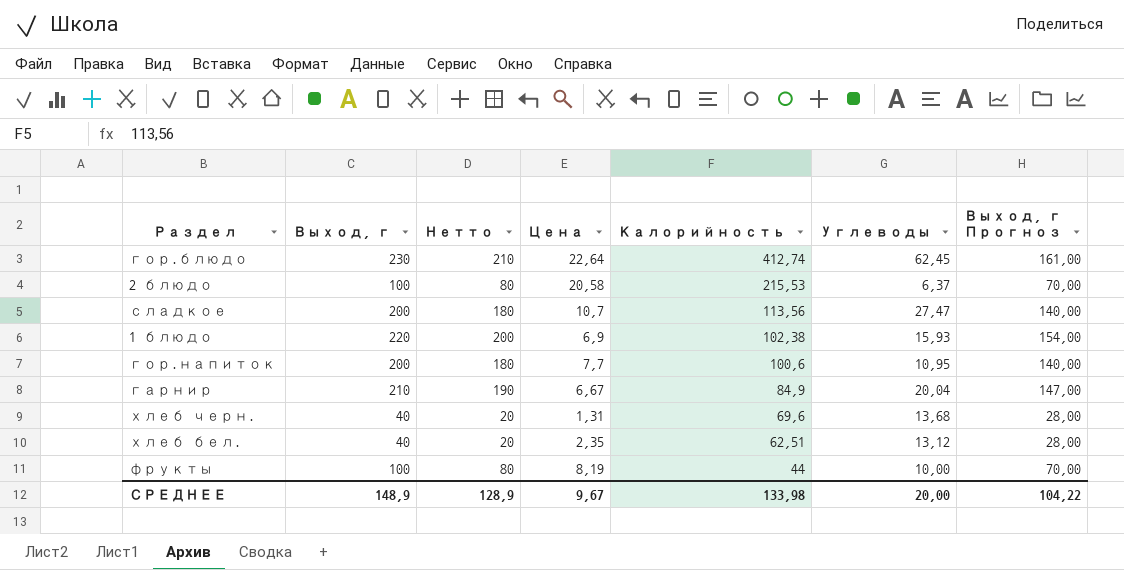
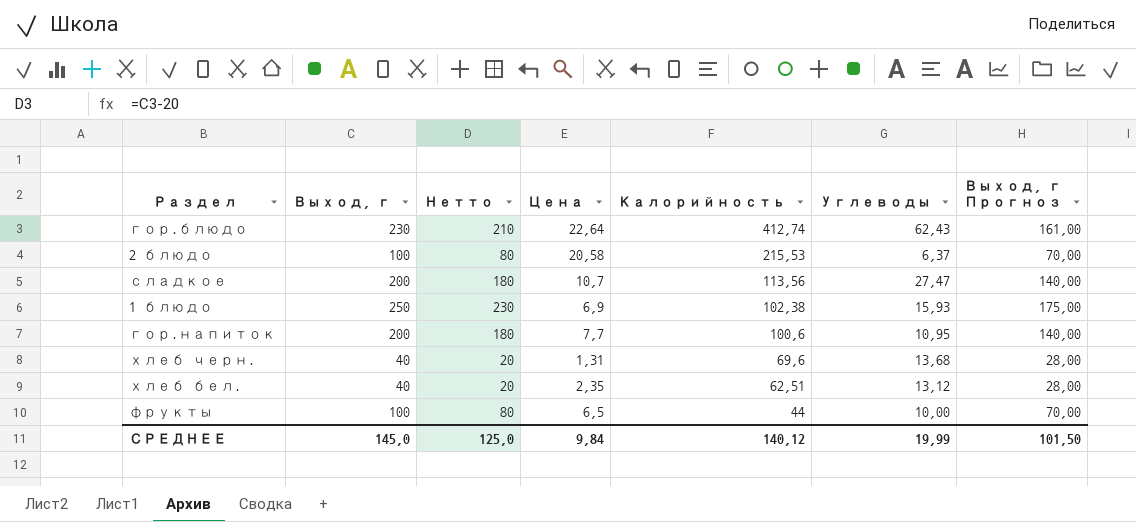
row гарнир: 210 | 190 | 6,67 | 84,9 | 20,04 | 147,00 -> none
гор.блюдо | Углеводы: 62,45 -> 62,43
1 блюдо | Выход, г: 220 -> 250
1 блюдо | Нетто: 200 -> 230
1 блюдо | Выход, г Прогноз: 154,00 -> 175,00
фрукты | Цена: 8,19 -> 6,5
СРЕДНЕЕ | Выход, г: 148,9 -> 145,0
СРЕДНЕЕ | Нетто: 128,9 -> 125,0
СРЕДНЕЕ | Цена: 9,67 -> 9,84
СРЕДНЕЕ | Калорийность: 133,98 -> 140,12
СРЕДНЕЕ | Углеводы: 20,00 -> 19,99
СРЕДНЕЕ | Выход, г Прогноз: 104,22 -> 101,50

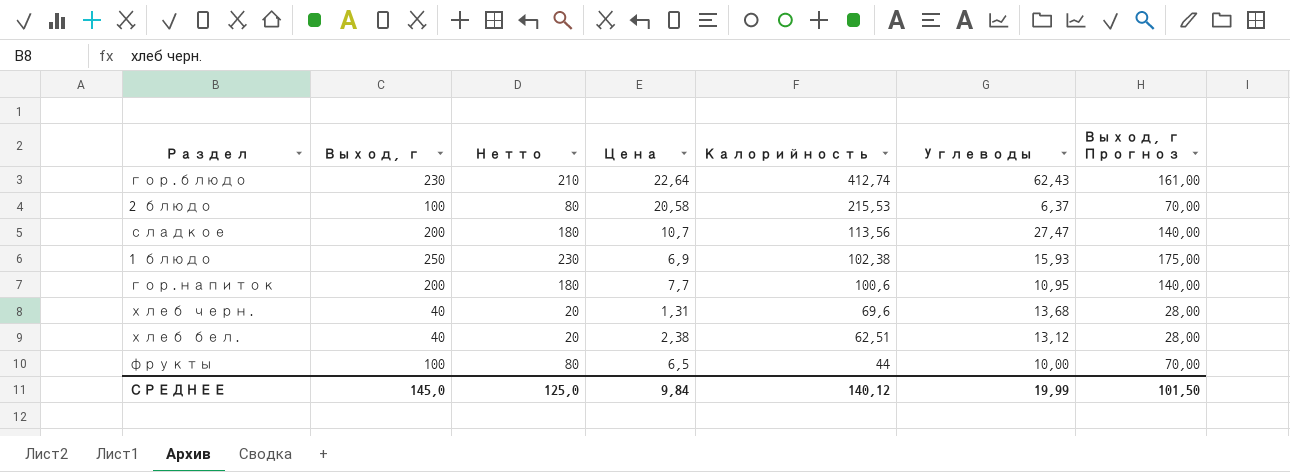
хлеб бел. | Цена: 2,35 -> 2,38

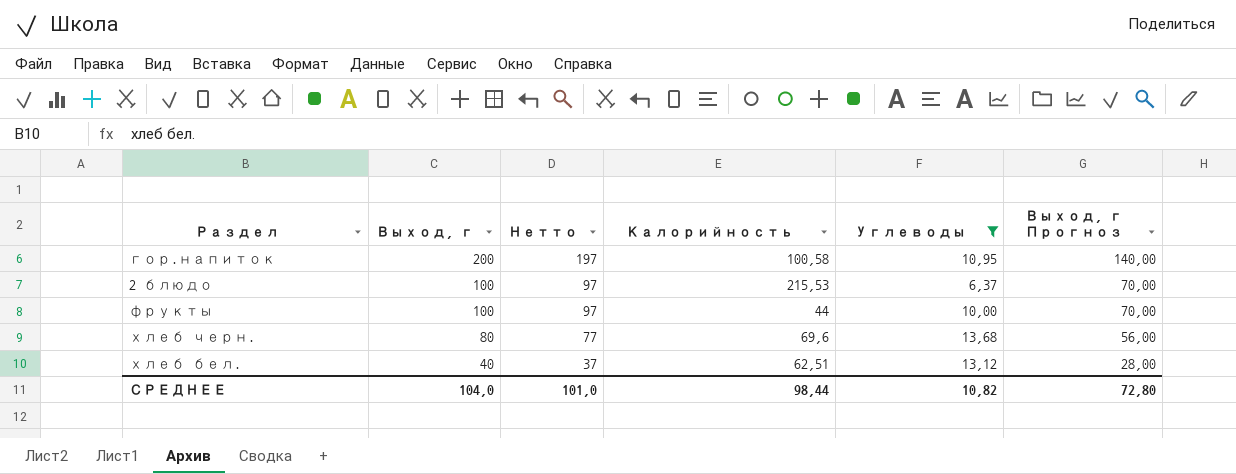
filter: none -> Углеводы <= 13,68
row order: Калорийность descending -> Выход, г descending
column Цена | position: 4 -> none
column Нетто | formula: [Выход, г] - 20 -> [Выход, г] - 3
гор.напиток | Калорийность: 100,6 -> 100,58
хлеб черн. | Выход, г: 40 -> 80
хлеб черн. | Выход, г Прогноз: 28,00 -> 56,00
СРЕДНЕЕ | Выход, г: 145,0 -> 104,0
СРЕДНЕЕ | Нетто: 125,0 -> 101,0
СРЕДНЕЕ | Калорийность: 140,12 -> 98,44
СРЕДНЕЕ | Углеводы: 19,99 -> 10,82
СРЕДНЕЕ | Выход, г Прогноз: 101,50 -> 72,80

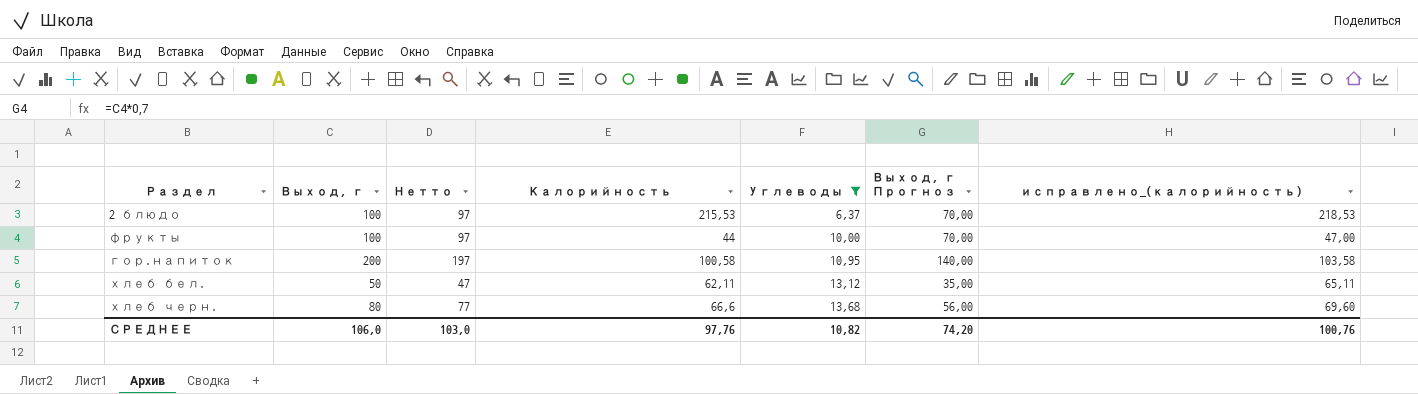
row order: Выход, г descending -> Углеводы ascending
column исправлено_(калорийность) | formula: none -> [Калорийность] + 3
хлеб бел. | Выход, г: 40 -> 50
хлеб бел. | Нетто: 37 -> 47
хлеб бел. | Калорийность: 62,51 -> 62,11
хлеб бел. | Выход, г Прогноз: 28,00 -> 35,00
хлеб черн. | Калорийность: 69,6 -> 66,6
СРЕДНЕЕ | Выход, г: 104,0 -> 106,0
СРЕДНЕЕ | Нетто: 101,0 -> 103,0
СРЕДНЕЕ | Калорийность: 98,44 -> 97,76
СРЕДНЕЕ | Выход, г Прогноз: 72,80 -> 74,20

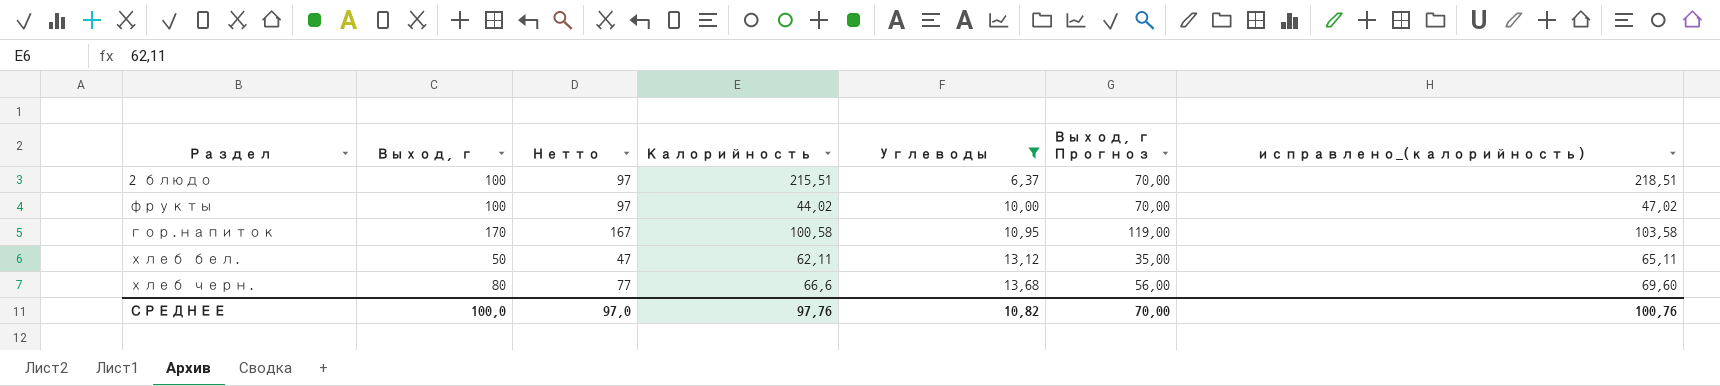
2 блюдо | Калорийность: 215,53 -> 215,51
2 блюдо | исправлено_(калорийность): 218,53 -> 218,51
фрукты | Калорийность: 44 -> 44,02
фрукты | исправлено_(калорийность): 47,00 -> 47,02
гор.напиток | Выход, г: 200 -> 170
гор.напиток | Нетто: 197 -> 167
гор.напиток | Выход, г Прогноз: 140,00 -> 119,00
СРЕДНЕЕ | Выход, г: 106,0 -> 100,0
СРЕДНЕЕ | Нетто: 103,0 -> 97,0
СРЕДНЕЕ | Выход, г Прогноз: 74,20 -> 70,00

